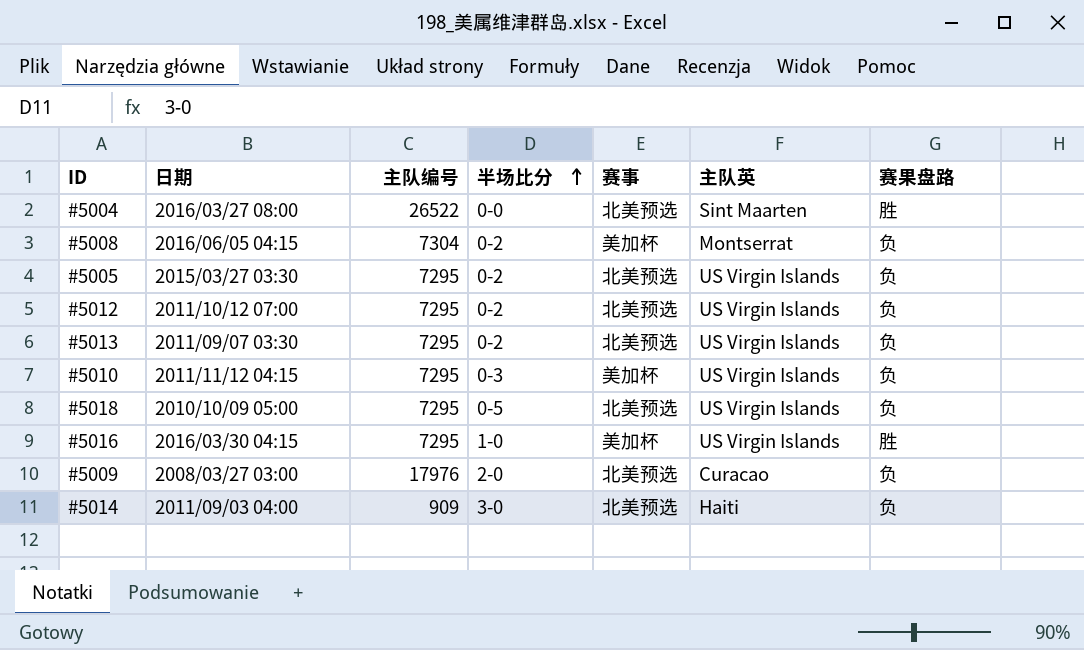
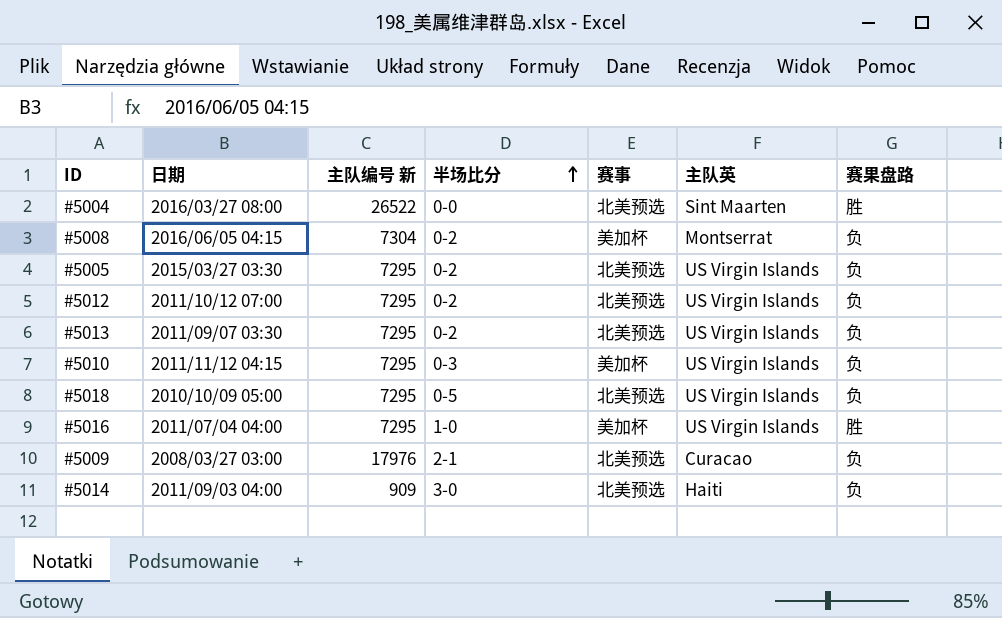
column name: 主队编号 -> 主队编号 新
#5016 | 日期: 2016/03/30 04:15 -> 2011/07/04 04:00
#5009 | 半场比分: 2-0 -> 2-1

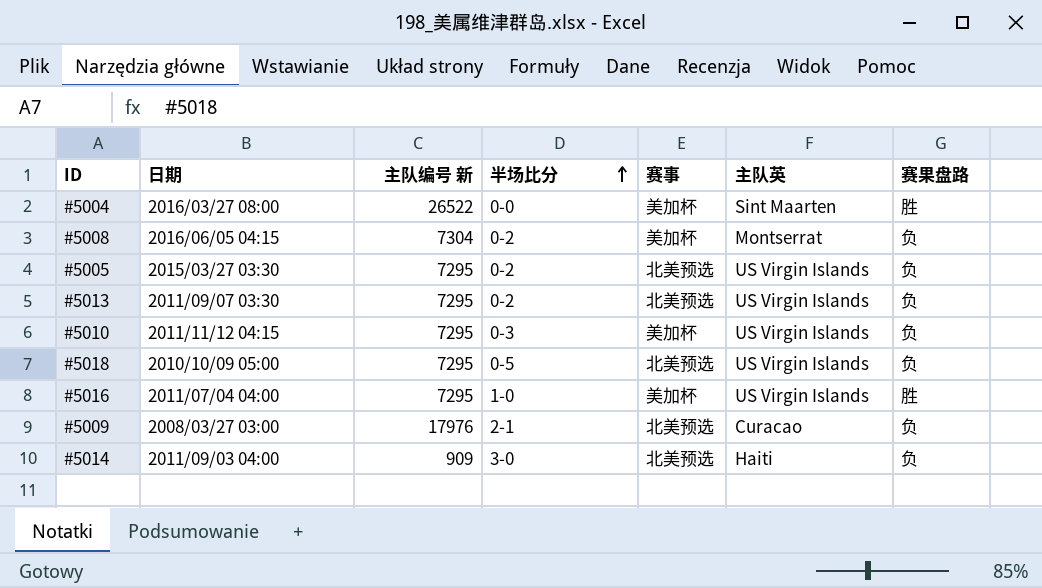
row #5012: 2011/10/12 07:00 | 7295 | 0-2 | 北美预选 | US Virgin Islands | 负 -> none
#5004 | 赛事: 北美预选 -> 美加杯

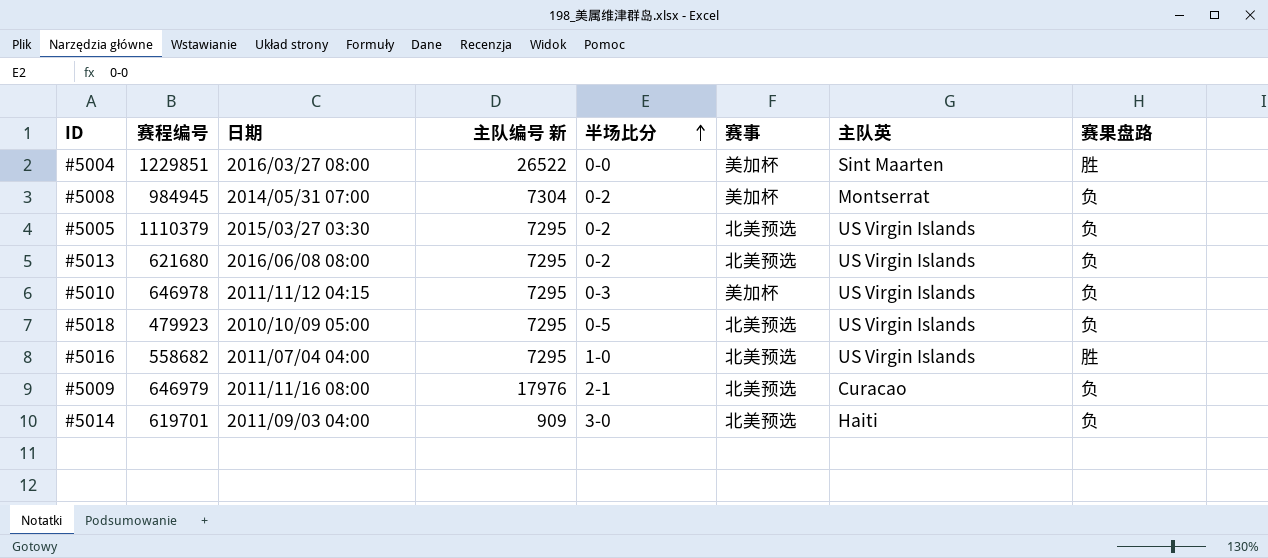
column 赛程编号 | position: none -> 2
#5008 | 日期: 2016/06/05 04:15 -> 2014/05/31 07:00
#5013 | 日期: 2011/09/07 03:30 -> 2016/06/08 08:00
#5016 | 赛事: 美加杯 -> 北美预选
#5009 | 日期: 2008/03/27 03:00 -> 2011/11/16 08:00

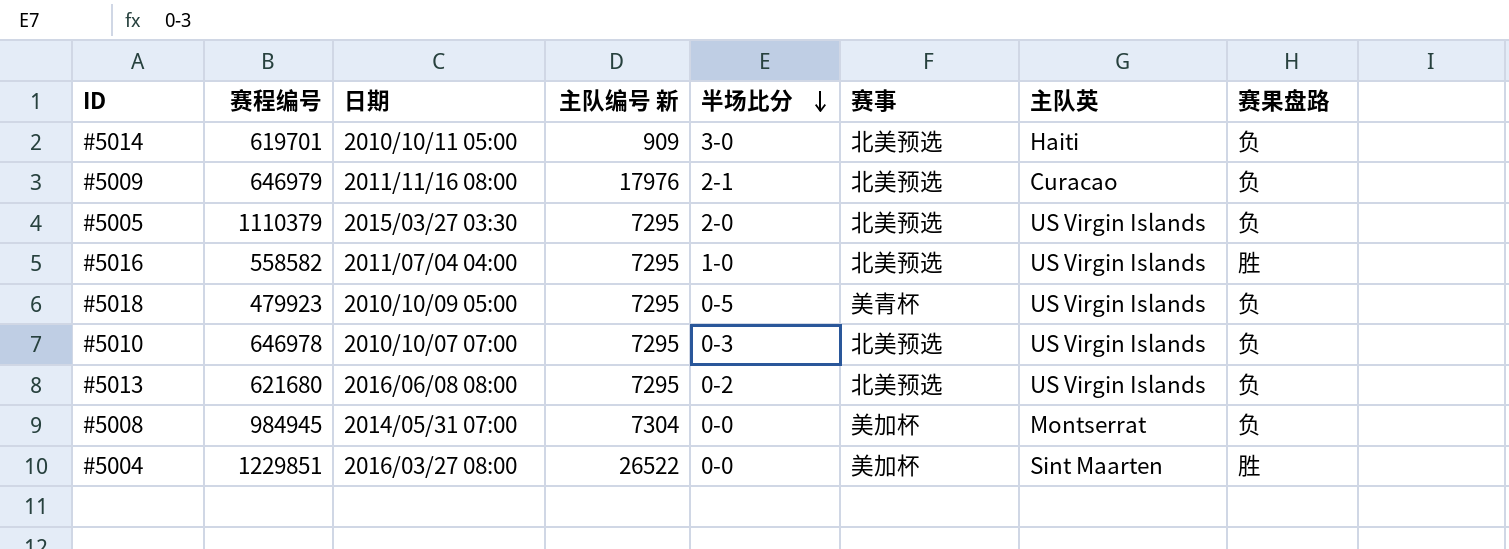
row order: 半场比分 ascending -> 半场比分 descending
#5014 | 日期: 2011/09/03 04:00 -> 2010/10/11 05:00
#5005 | 半场比分: 0-2 -> 2-0
#5016 | 赛程编号: 558682 -> 558582
#5018 | 赛事: 北美预选 -> 美青杯
#5010 | 日期: 2011/11/12 04:15 -> 2010/10/07 07:00
#5010 | 赛事: 美加杯 -> 北美预选
#5008 | 半场比分: 0-2 -> 0-0

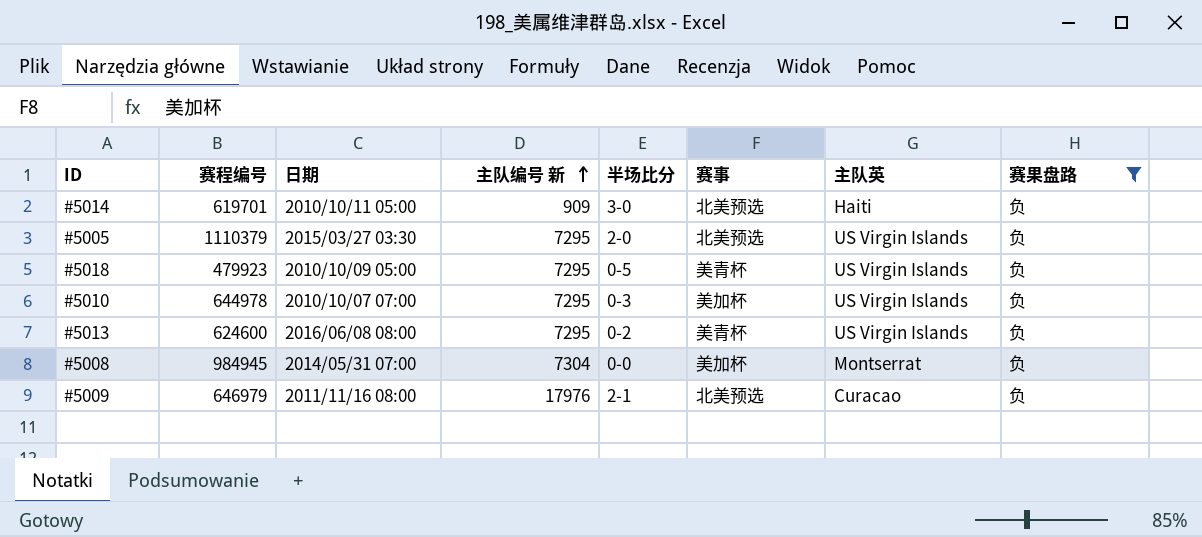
filter: none -> 赛果盘路 = 负
row order: 半场比分 descending -> 主队编号 新 ascending
#5010 | 赛程编号: 646978 -> 644978
#5010 | 赛事: 北美预选 -> 美加杯
#5013 | 赛程编号: 621680 -> 624600
#5013 | 赛事: 北美预选 -> 美青杯

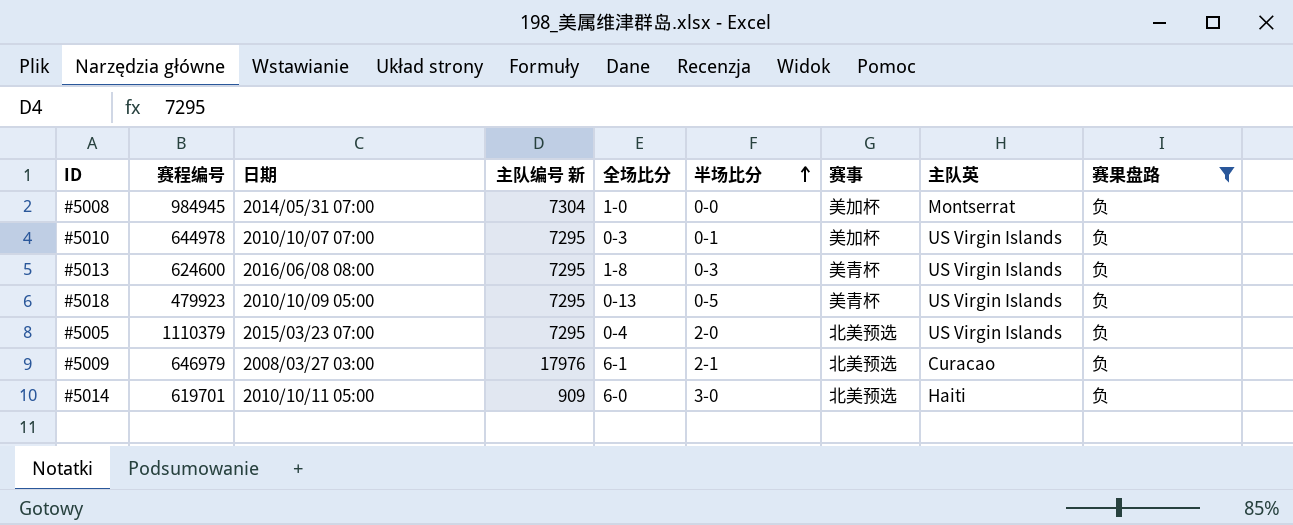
row order: 主队编号 新 ascending -> 半场比分 ascending
column 全场比分 | position: none -> 5
#5010 | 半场比分: 0-3 -> 0-1
#5013 | 半场比分: 0-2 -> 0-3
#5005 | 日期: 2015/03/27 03:30 -> 2015/03/23 07:00
#5009 | 日期: 2011/11/16 08:00 -> 2008/03/27 03:00

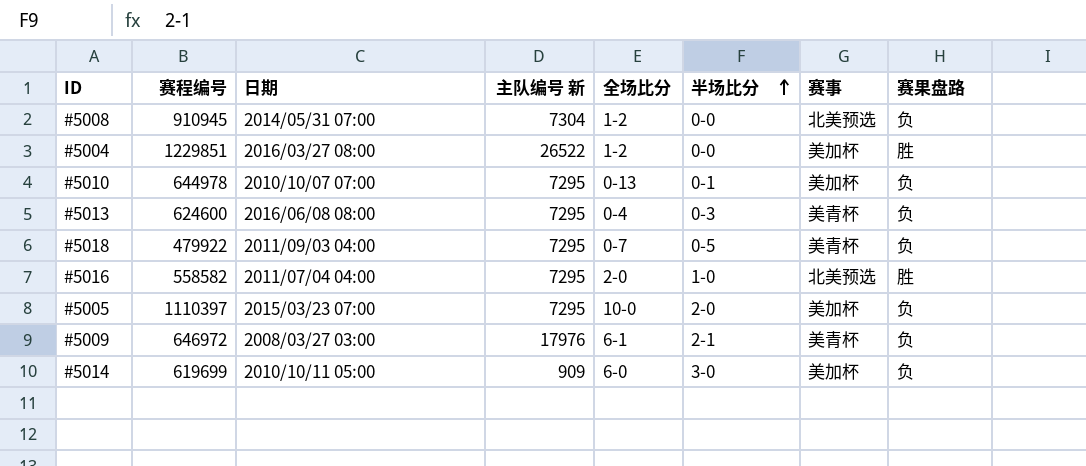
filter: 赛果盘路 = 负 -> none
column 主队英 | position: 8 -> none
#5008 | 赛程编号: 984945 -> 910945
#5008 | 全场比分: 1-0 -> 1-2
#5008 | 赛事: 美加杯 -> 北美预选
#5010 | 全场比分: 0-3 -> 0-13
#5013 | 全场比分: 1-8 -> 0-4
#5018 | 赛程编号: 479923 -> 479922
#5018 | 日期: 2010/10/09 05:00 -> 2011/09/03 04:00
#5018 | 全场比分: 0-13 -> 0-7
#5005 | 赛程编号: 1110379 -> 1110397
#5005 | 全场比分: 0-4 -> 10-0
#5005 | 赛事: 北美预选 -> 美加杯
#5009 | 赛程编号: 646979 -> 646972
#5009 | 赛事: 北美预选 -> 美青杯
#5014 | 赛程编号: 619701 -> 619699
#5014 | 赛事: 北美预选 -> 美加杯

